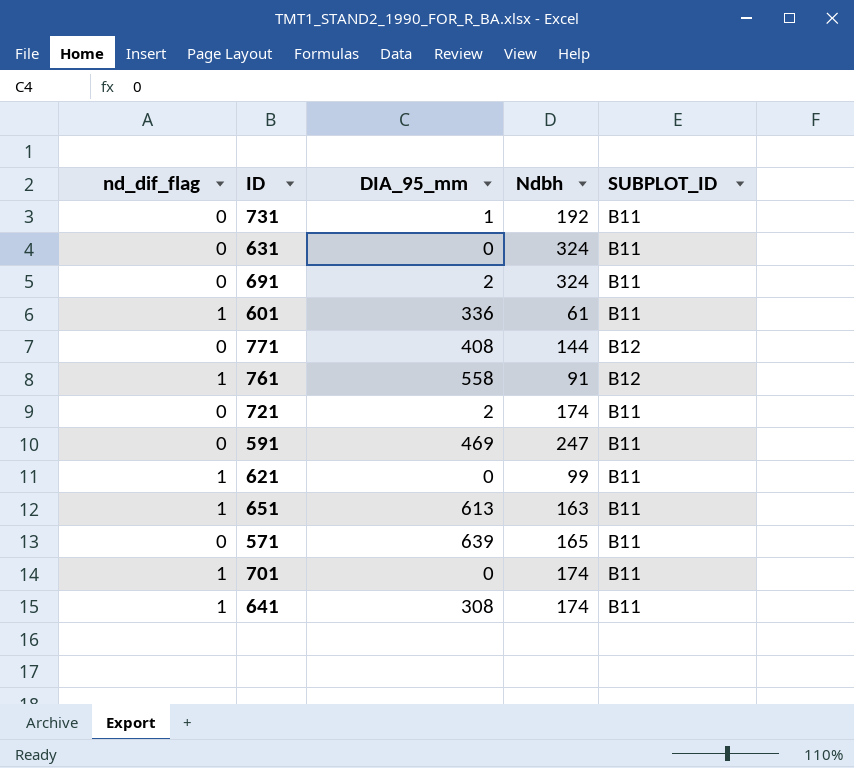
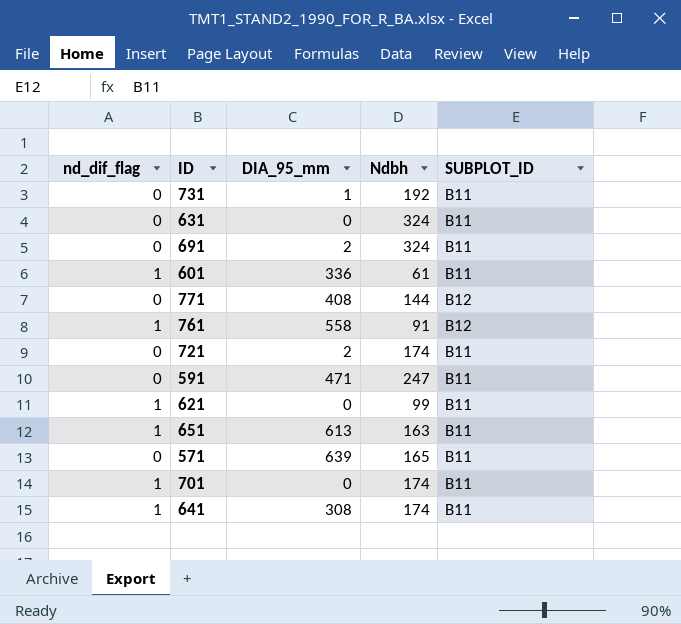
591 | DIA_95_mm: 469 -> 471

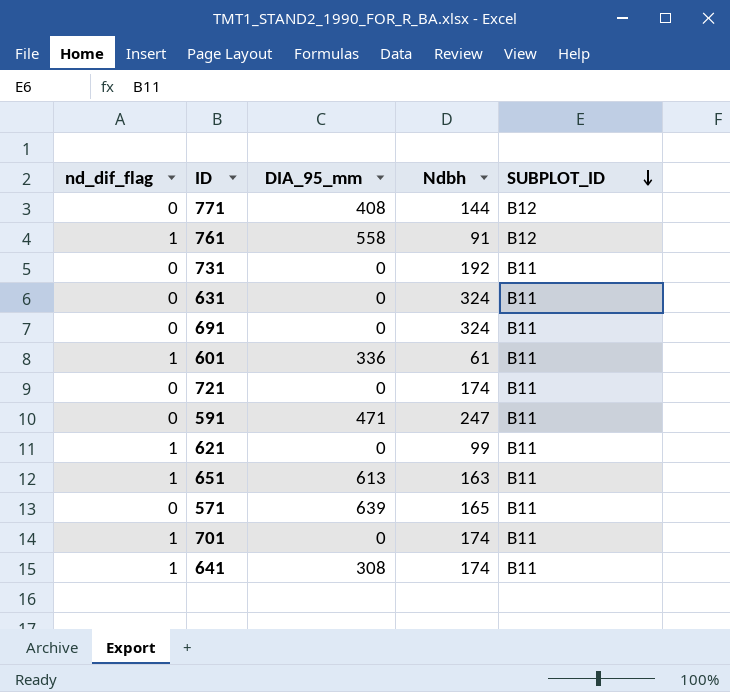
row order: none -> SUBPLOT_ID descending
731 | DIA_95_mm: 1 -> 0
691 | DIA_95_mm: 2 -> 0
721 | DIA_95_mm: 2 -> 0

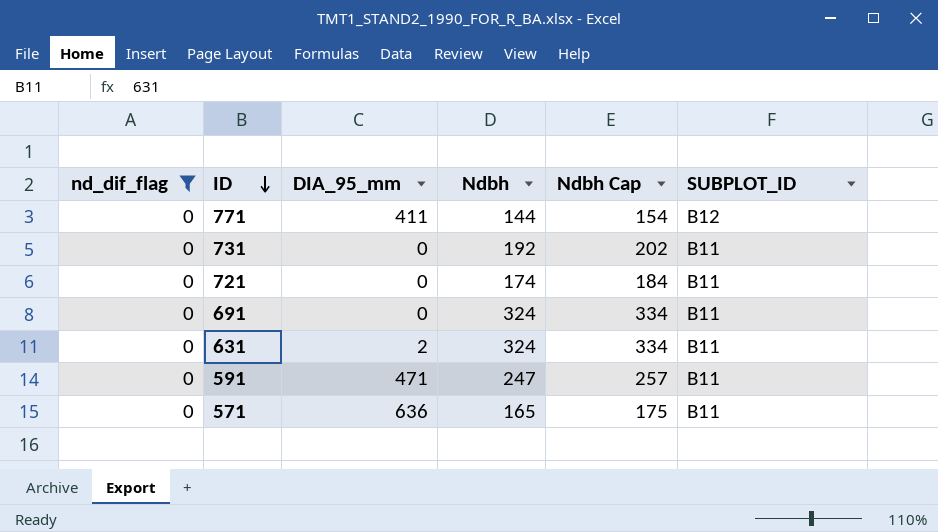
filter: none -> nd_dif_flag = 0
row order: SUBPLOT_ID descending -> ID descending
column Ndbh Cap | formula: none -> [Ndbh] + 10
771 | DIA_95_mm: 408 -> 411
631 | DIA_95_mm: 0 -> 2
571 | DIA_95_mm: 639 -> 636

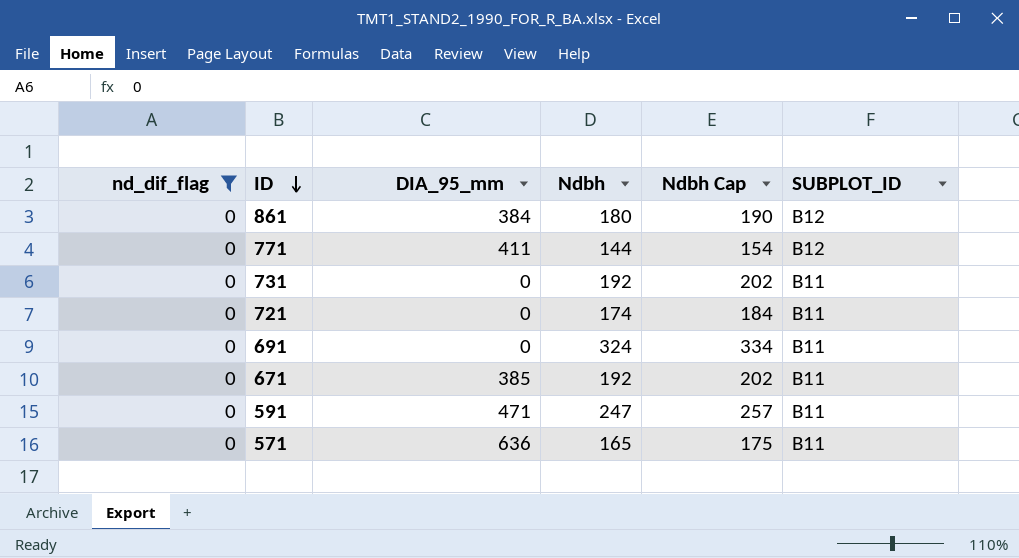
row 631: 0 | 2 | 324 | 334 | B11 -> none
row 861: none -> 0 | 384 | 180 | 190 | B12
row 671: none -> 0 | 385 | 192 | 202 | B11

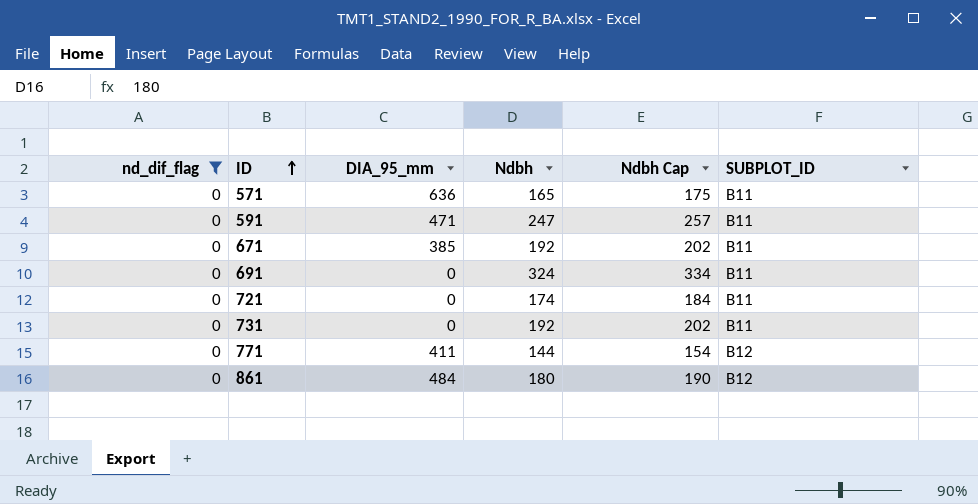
row order: ID descending -> ID ascending
861 | DIA_95_mm: 384 -> 484

